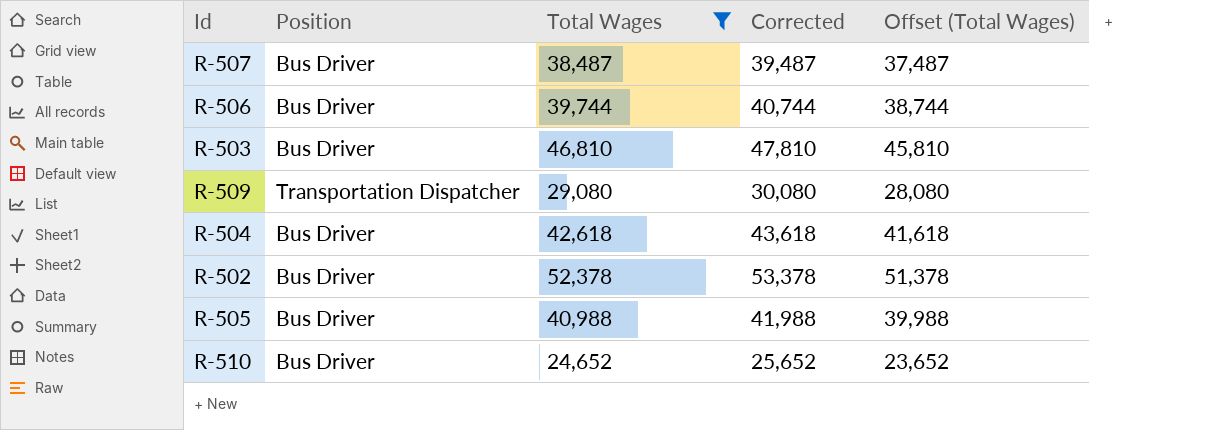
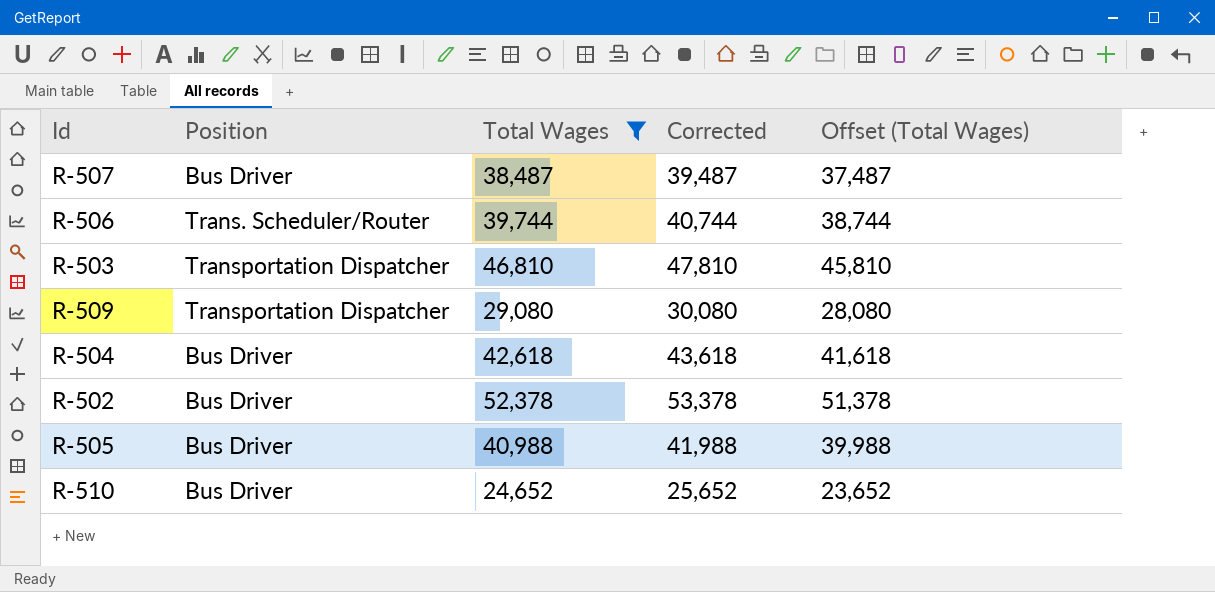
R-506 | Position: Bus Driver -> Trans. Scheduler/Router
R-503 | Position: Bus Driver -> Transportation Dispatcher

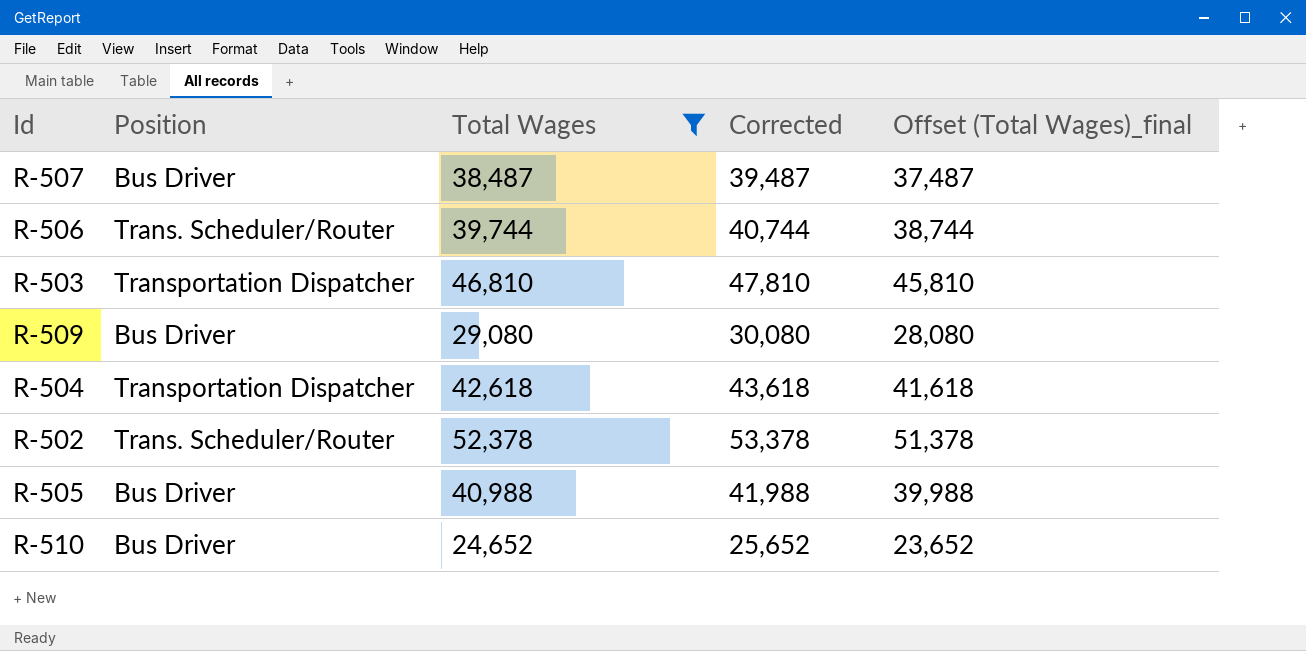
column name: Offset (Total Wages) -> Offset (Total Wages)_final
R-509 | Position: Transportation Dispatcher -> Bus Driver
R-504 | Position: Bus Driver -> Transportation Dispatcher
R-502 | Position: Bus Driver -> Trans. Scheduler/Router

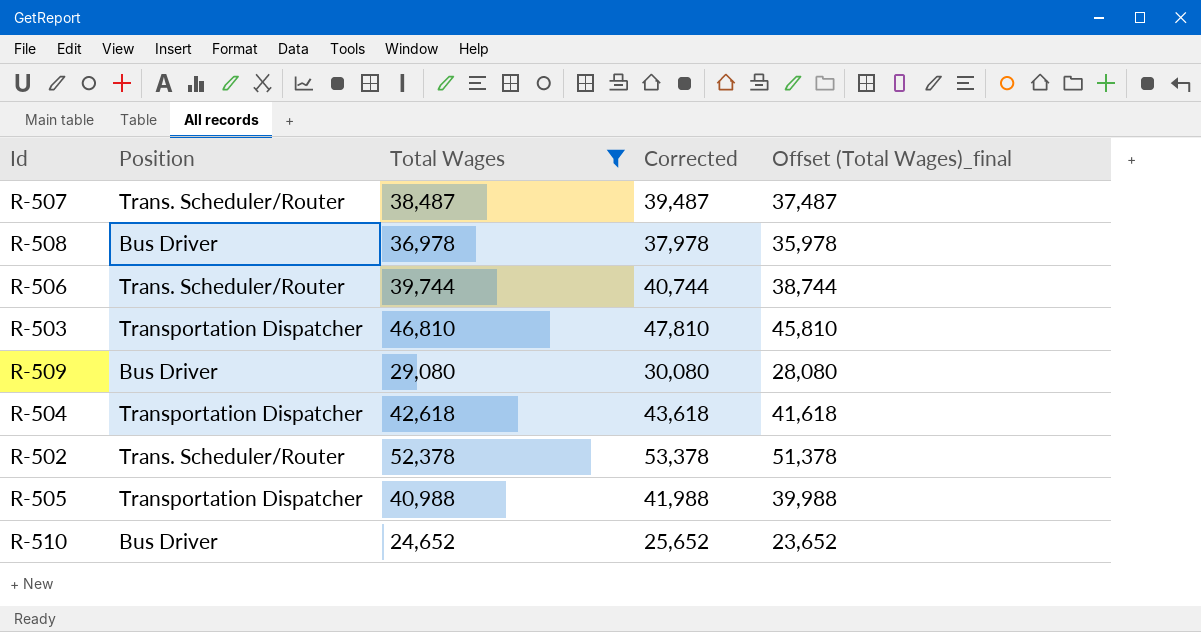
R-507 | Position: Bus Driver -> Trans. Scheduler/Router
row R-508: none -> Bus Driver | 36,978 | 37,978 | 35,978
R-505 | Position: Bus Driver -> Transportation Dispatcher

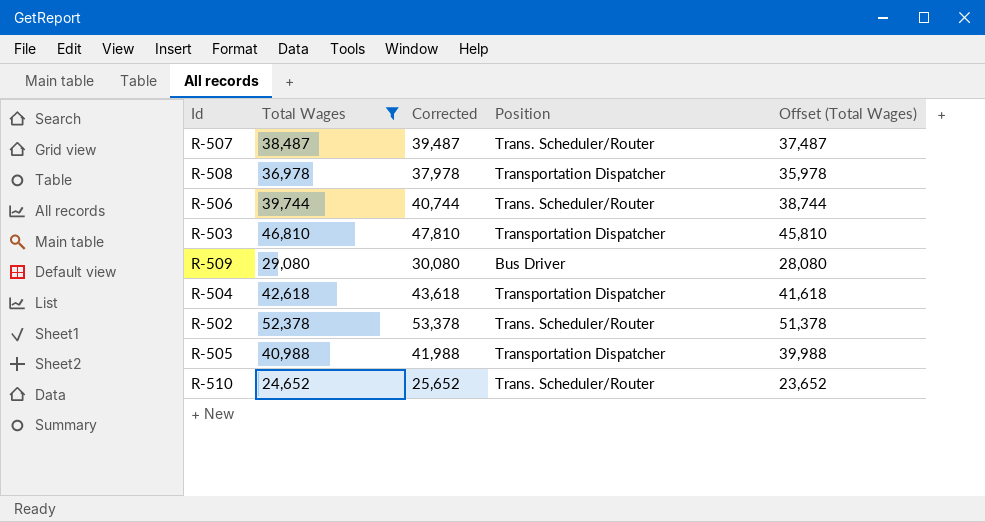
column Position | position: 2 -> 4
column name: Offset (Total Wages)_final -> Offset (Total Wages)
R-508 | Position: Bus Driver -> Transportation Dispatcher
R-510 | Position: Bus Driver -> Trans. Scheduler/Router

